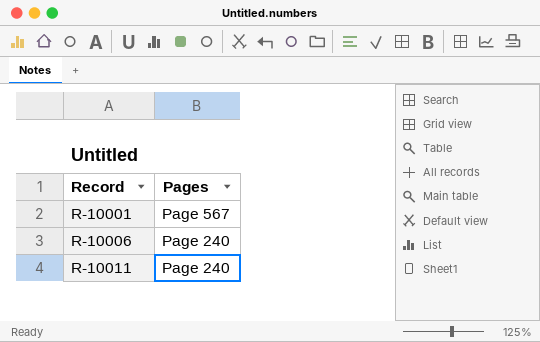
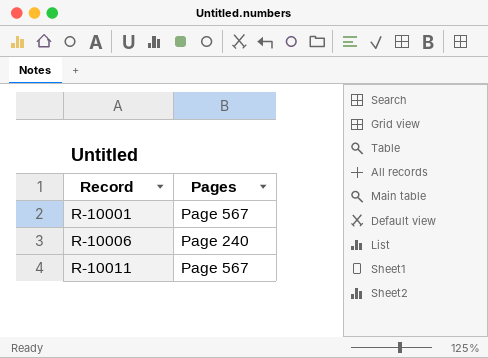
R-10011 | Pages: Page 240 -> Page 567

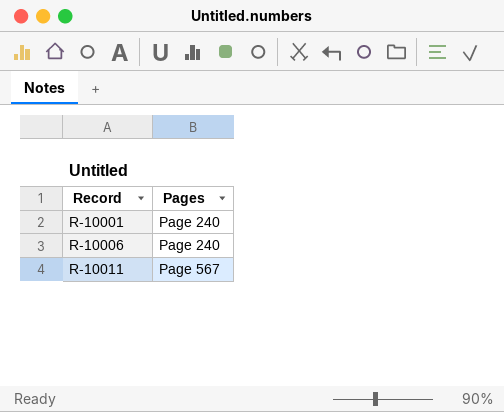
R-10001 | Pages: Page 567 -> Page 240

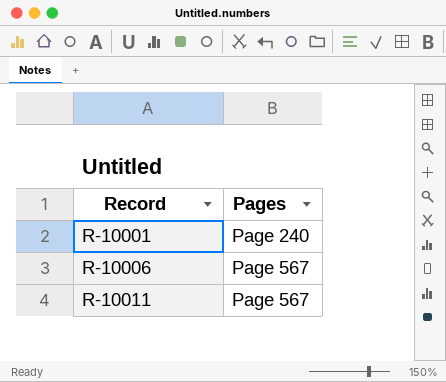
R-10006 | Pages: Page 240 -> Page 567

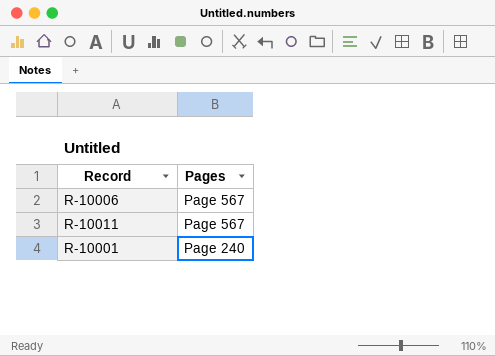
row order: Record ascending -> Pages descending

